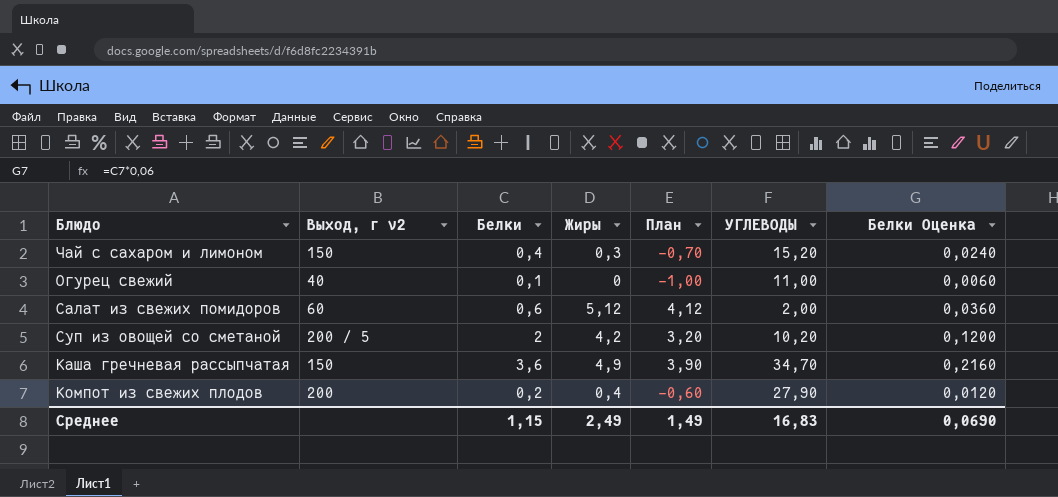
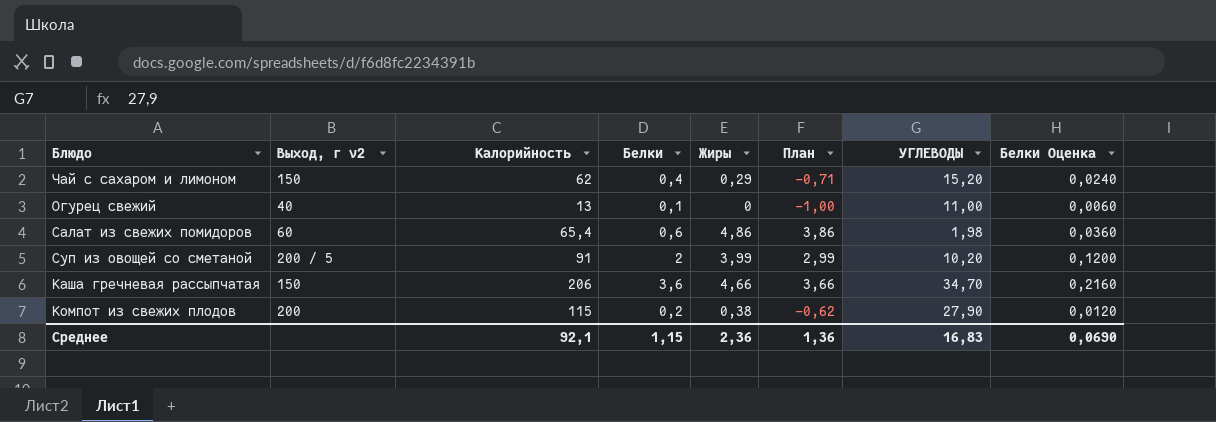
column Калорийность | position: none -> 3
Чай с сахаром и лимоном | Жиры: 0,3 -> 0,29
Чай с сахаром и лимоном | План: -0,70 -> -0,71
Салат из свежих помидоров | Жиры: 5,12 -> 4,86
Салат из свежих помидоров | План: 4,12 -> 3,86
Салат из свежих помидоров | УГЛЕВОДЫ: 2,00 -> 1,98
Суп из овощей со сметаной | Жиры: 4,2 -> 3,99
Суп из овощей со сметаной | План: 3,20 -> 2,99
Каша гречневая рассыпчатая | Жиры: 4,9 -> 4,66
Каша гречневая рассыпчатая | План: 3,90 -> 3,66
Компот из свежих плодов | Жиры: 0,4 -> 0,38
Компот из свежих плодов | План: -0,60 -> -0,62
Среднее | Жиры: 2,49 -> 2,36
Среднее | План: 1,49 -> 1,36

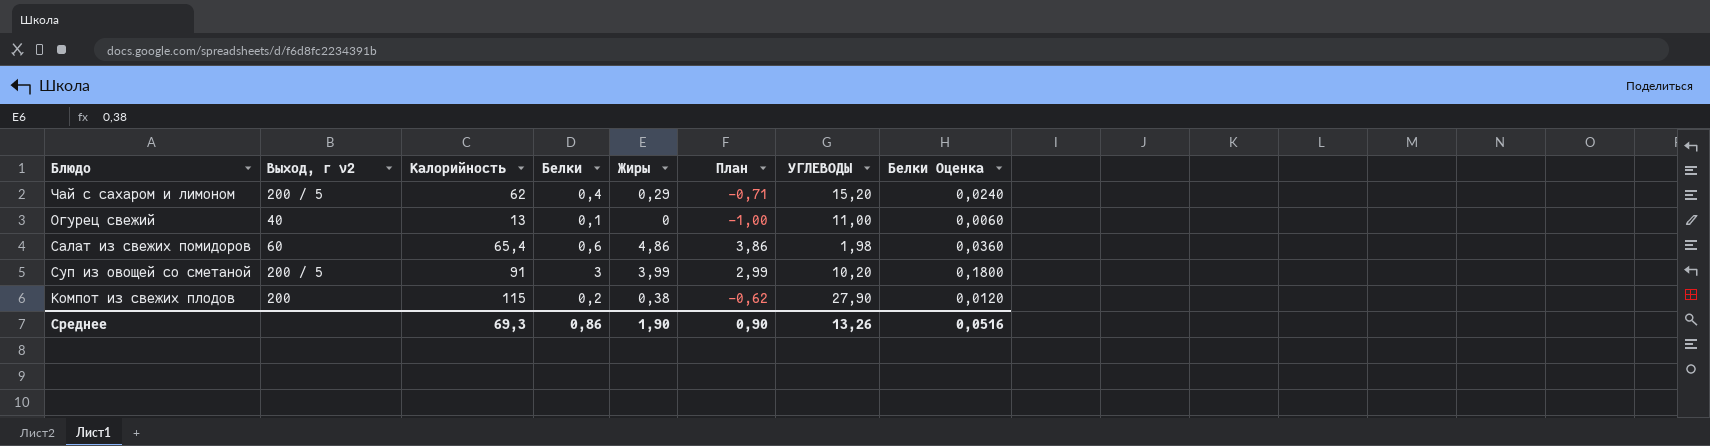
row Каша гречневая рассыпчатая: 150 | 206 | 3,6 | 4,66 | 3,66 | 34,70 | 0,2160 -> none
Чай с сахаром и лимоном | Выход, г v2: 150 -> 200 / 5
Суп из овощей со сметаной | Белки: 2 -> 3
Суп из овощей со сметаной | Белки Оценка: 0,1200 -> 0,1800
Среднее | Калорийность: 92,1 -> 69,3
Среднее | Белки: 1,15 -> 0,86
Среднее | Жиры: 2,36 -> 1,90
Среднее | План: 1,36 -> 0,90
Среднее | УГЛЕВОДЫ: 16,83 -> 13,26
Среднее | Белки Оценка: 0,0690 -> 0,0516

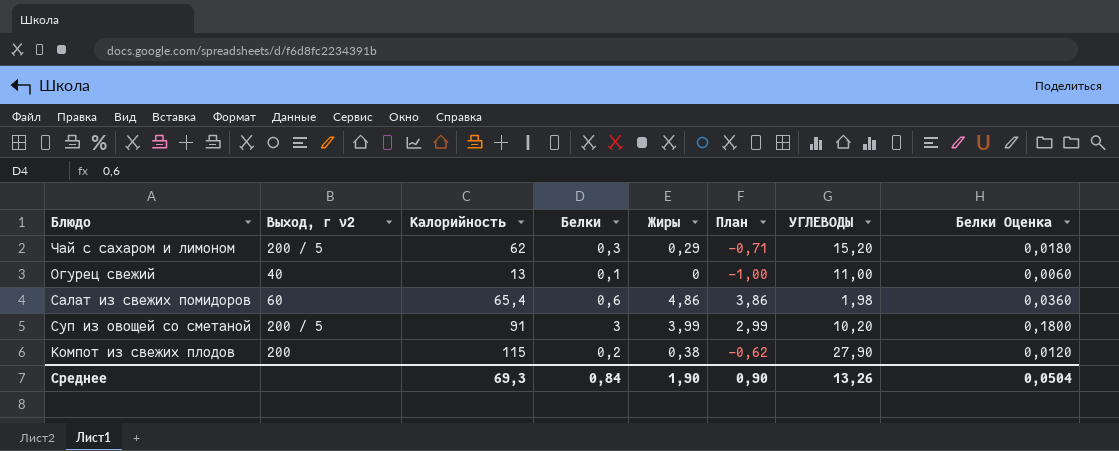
Чай с сахаром и лимоном | Белки: 0,4 -> 0,3
Чай с сахаром и лимоном | Белки Оценка: 0,0240 -> 0,0180
Среднее | Белки: 0,86 -> 0,84
Среднее | Белки Оценка: 0,0516 -> 0,0504

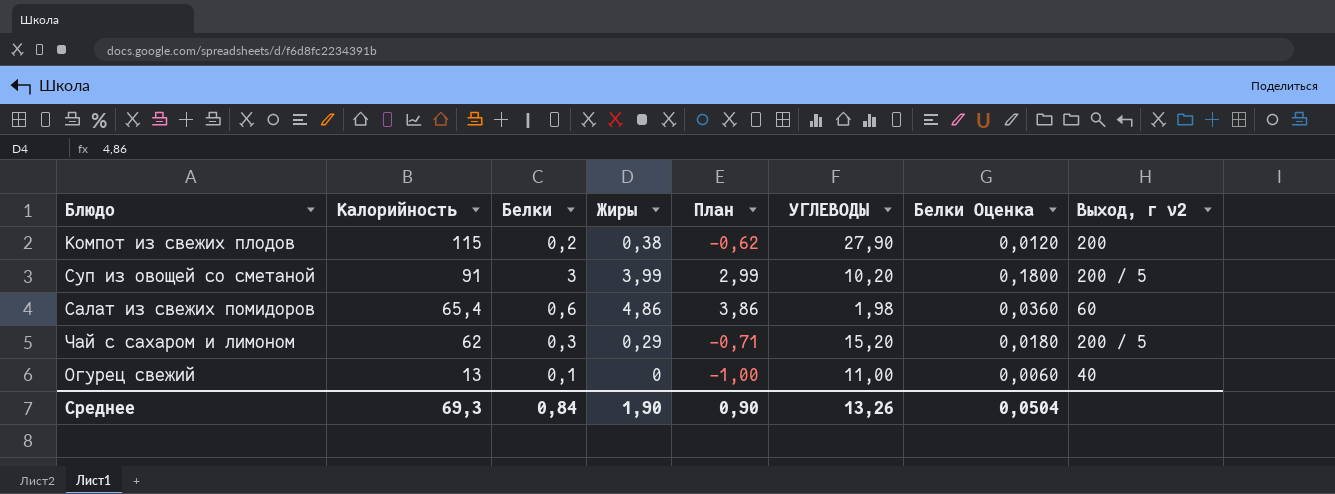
row order: none -> Калорийность descending
column Выход, г v2 | position: 2 -> 8

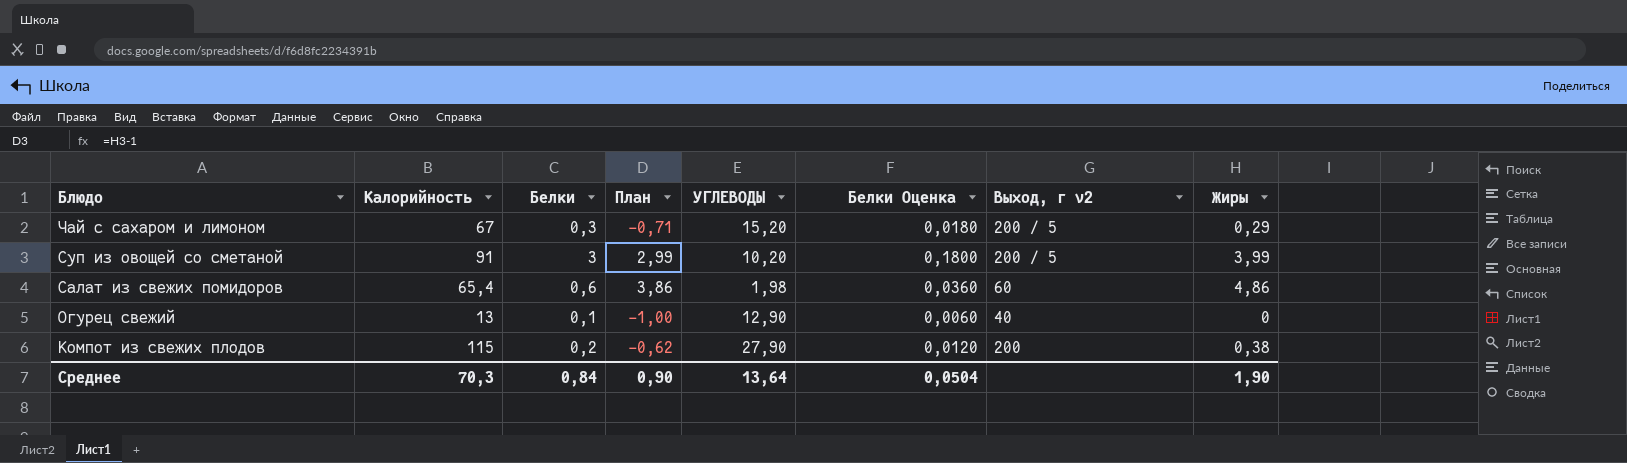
row order: Калорийность descending -> Блюдо descending
column Жиры | position: 4 -> 8
Чай с сахаром и лимоном | Калорийность: 62 -> 67
Огурец свежий | УГЛЕВОДЫ: 11,00 -> 12,90
Среднее | Калорийность: 69,3 -> 70,3
Среднее | УГЛЕВОДЫ: 13,26 -> 13,64

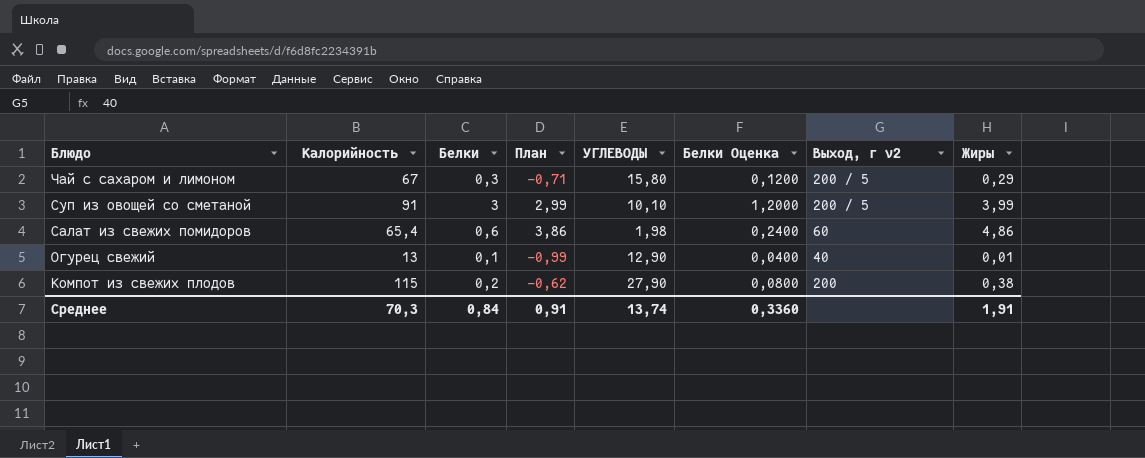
column Белки Оценка | formula: [Белки] * 0,06 -> [Белки] * 0,4
Чай с сахаром и лимоном | УГЛЕВОДЫ: 15,20 -> 15,80
Суп из овощей со сметаной | УГЛЕВОДЫ: 10,20 -> 10,10
Огурец свежий | План: -1,00 -> -0,99
Огурец свежий | Жиры: 0 -> 0,01
Среднее | План: 0,90 -> 0,91
Среднее | УГЛЕВОДЫ: 13,64 -> 13,74
Среднее | Белки Оценка: 0,0504 -> 0,3360
Среднее | Жиры: 1,90 -> 1,91

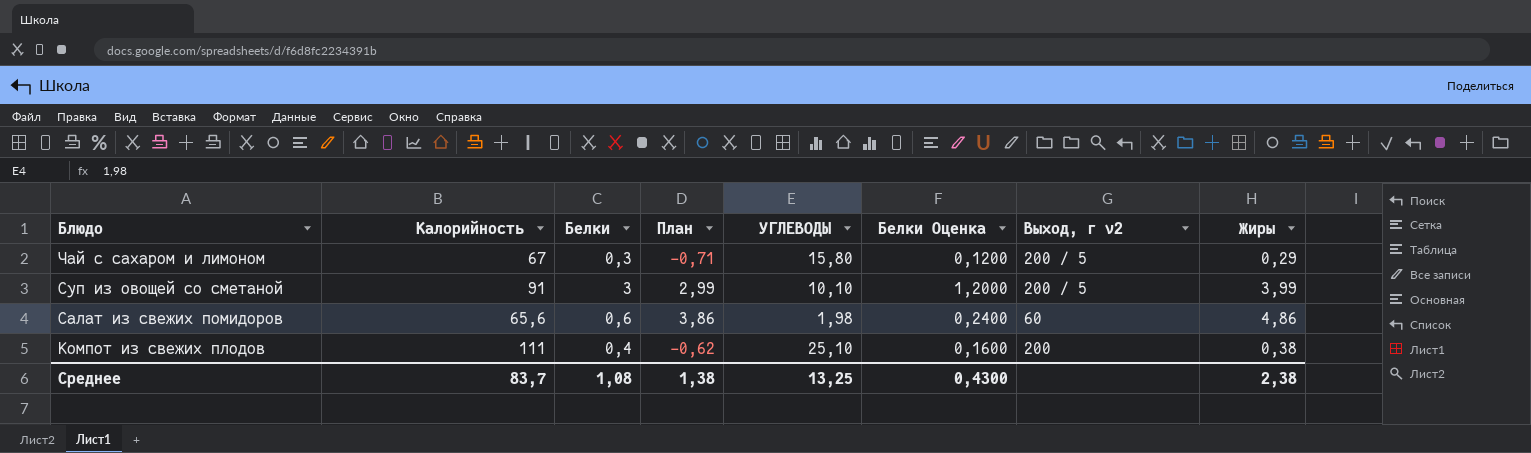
row Огурец свежий: 13 | 0,1 | -0,99 | 12,90 | 0,0400 | 40 | 0,01 -> none
Салат из свежих помидоров | Калорийность: 65,4 -> 65,6
Компот из свежих плодов | Калорийность: 115 -> 111
Компот из свежих плодов | Белки: 0,2 -> 0,4
Компот из свежих плодов | УГЛЕВОДЫ: 27,90 -> 25,10
Компот из свежих плодов | Белки Оценка: 0,0800 -> 0,1600
Среднее | Калорийность: 70,3 -> 83,7
Среднее | Белки: 0,84 -> 1,08
Среднее | План: 0,91 -> 1,38
Среднее | УГЛЕВОДЫ: 13,74 -> 13,25
Среднее | Белки Оценка: 0,3360 -> 0,4300
Среднее | Жиры: 1,91 -> 2,38

